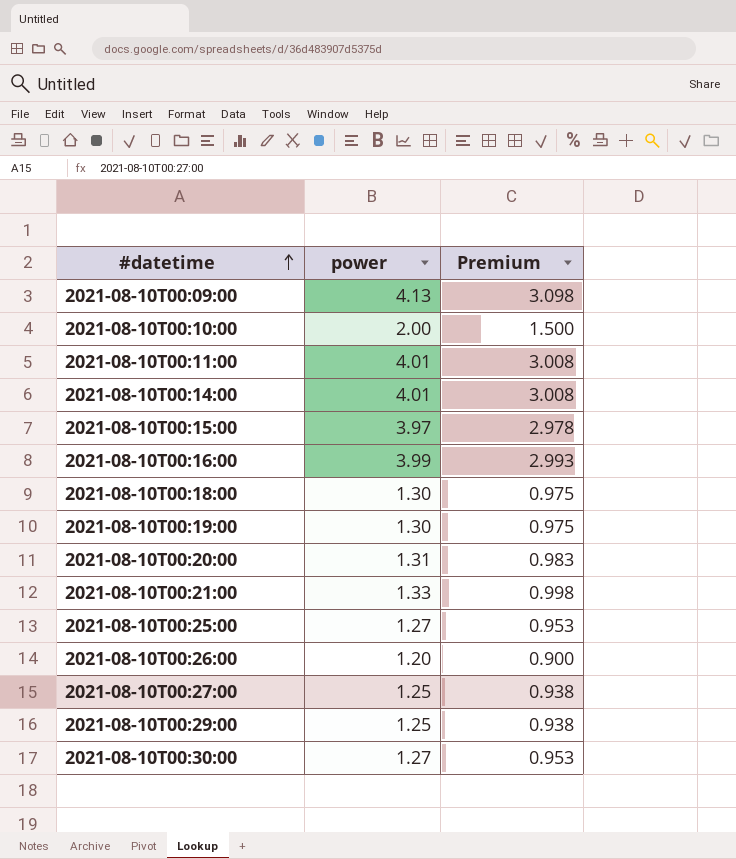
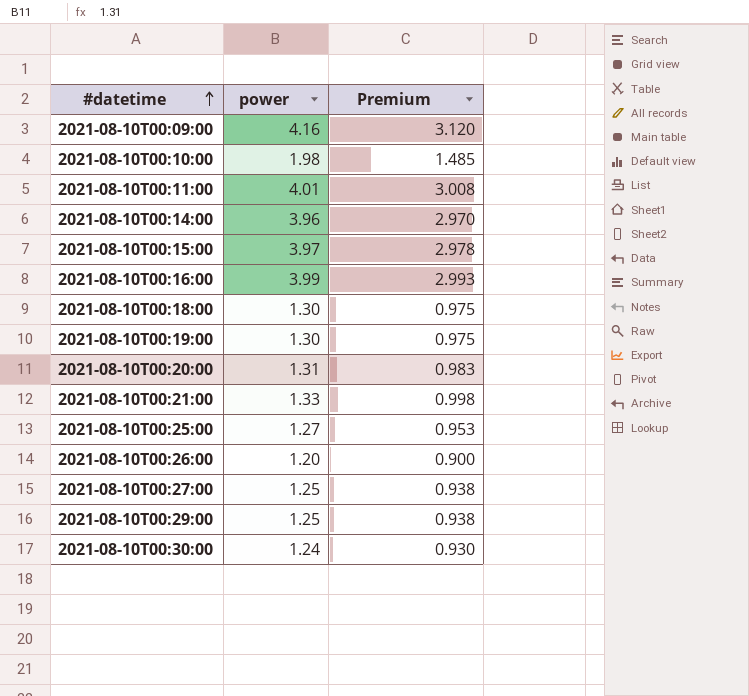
2021-08-10T00:09:00 | power: 4.13 -> 4.16
2021-08-10T00:09:00 | Premium: 3.098 -> 3.120
2021-08-10T00:10:00 | power: 2.00 -> 1.98
2021-08-10T00:10:00 | Premium: 1.500 -> 1.485
2021-08-10T00:14:00 | power: 4.01 -> 3.96
2021-08-10T00:14:00 | Premium: 3.008 -> 2.970
2021-08-10T00:30:00 | power: 1.27 -> 1.24
2021-08-10T00:30:00 | Premium: 0.953 -> 0.930

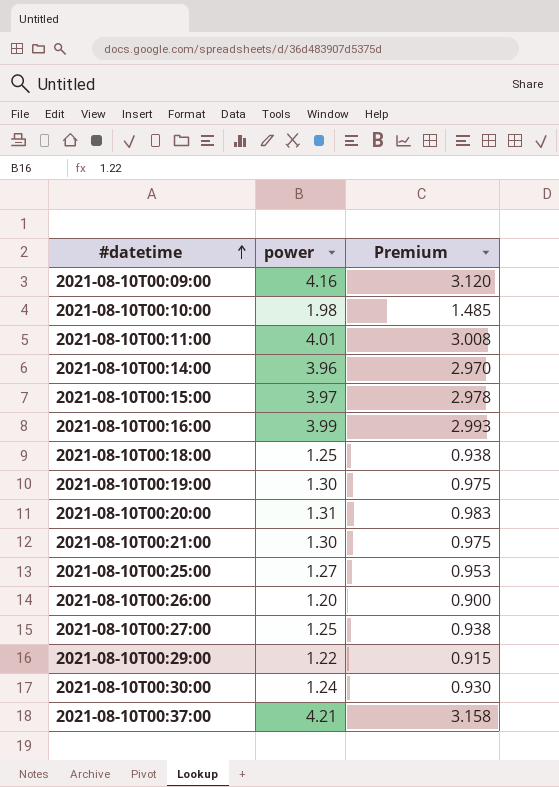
2021-08-10T00:18:00 | power: 1.30 -> 1.25
2021-08-10T00:18:00 | Premium: 0.975 -> 0.938
2021-08-10T00:21:00 | power: 1.33 -> 1.30
2021-08-10T00:21:00 | Premium: 0.998 -> 0.975
2021-08-10T00:29:00 | power: 1.25 -> 1.22
2021-08-10T00:29:00 | Premium: 0.938 -> 0.915
row 2021-08-10T00:37:00: none -> 4.21 | 3.158

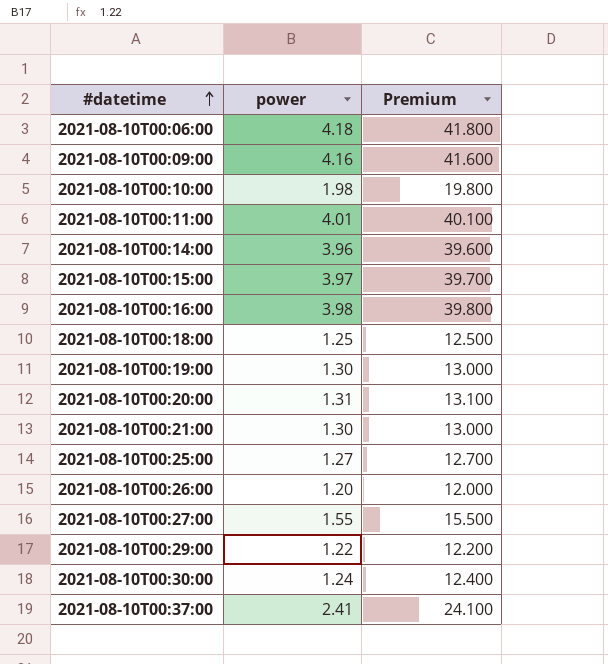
column Premium | formula: [power] * 0.75 -> [power] * 10
row 2021-08-10T00:06:00: none -> 4.18 | 41.800
2021-08-10T00:16:00 | power: 3.99 -> 3.98
2021-08-10T00:27:00 | power: 1.25 -> 1.55
2021-08-10T00:37:00 | power: 4.21 -> 2.41

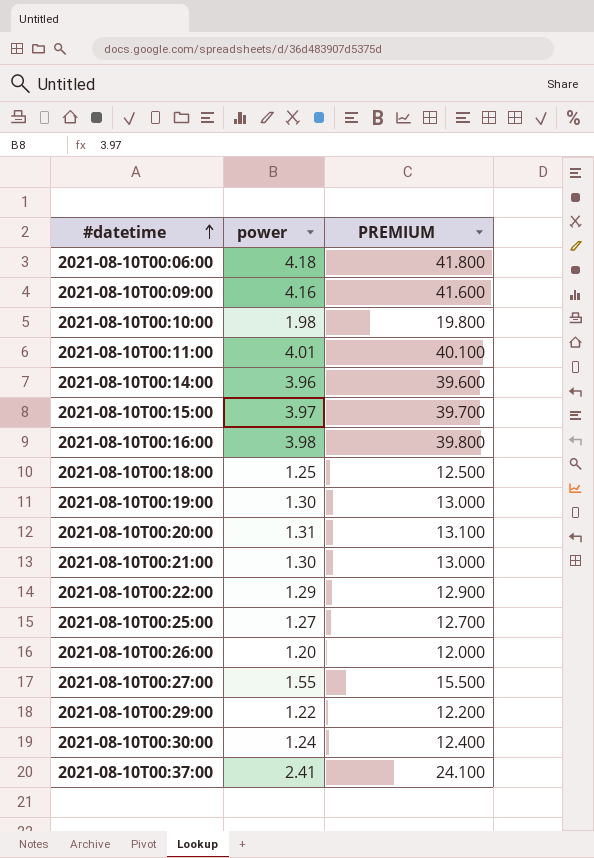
column name: Premium -> PREMIUM
row 2021-08-10T00:22:00: none -> 1.29 | 12.900

